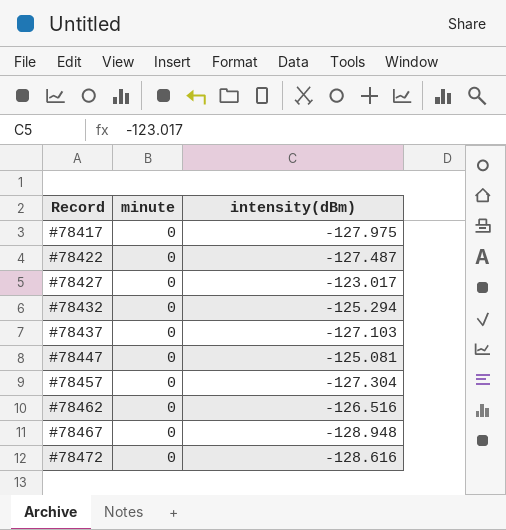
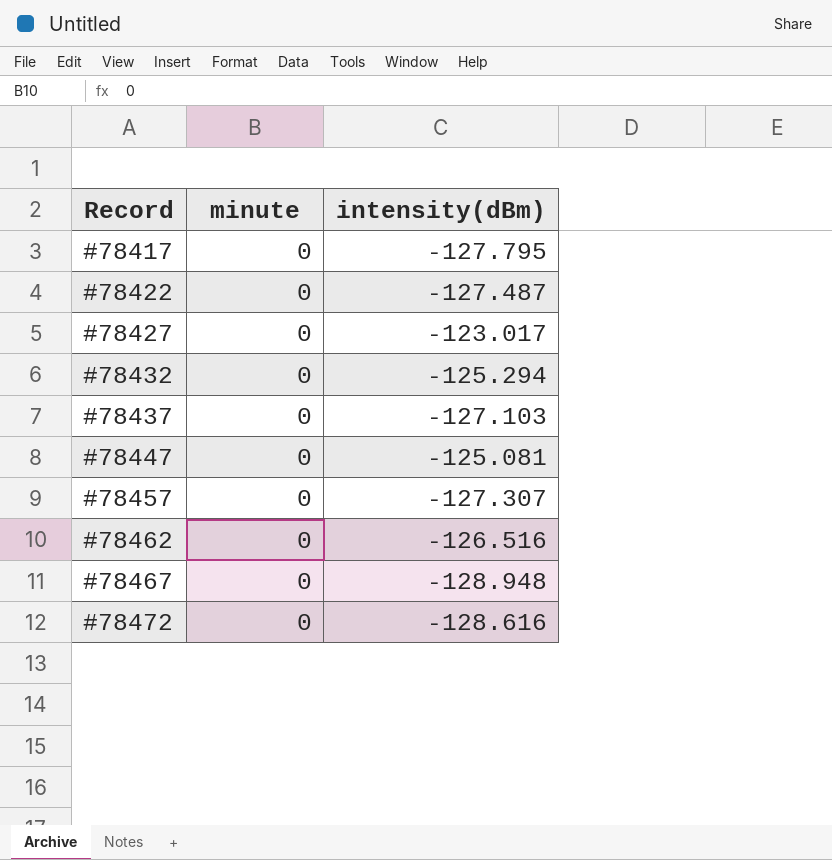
#78417 | intensity(dBm): -127.975 -> -127.795
#78457 | intensity(dBm): -127.304 -> -127.307

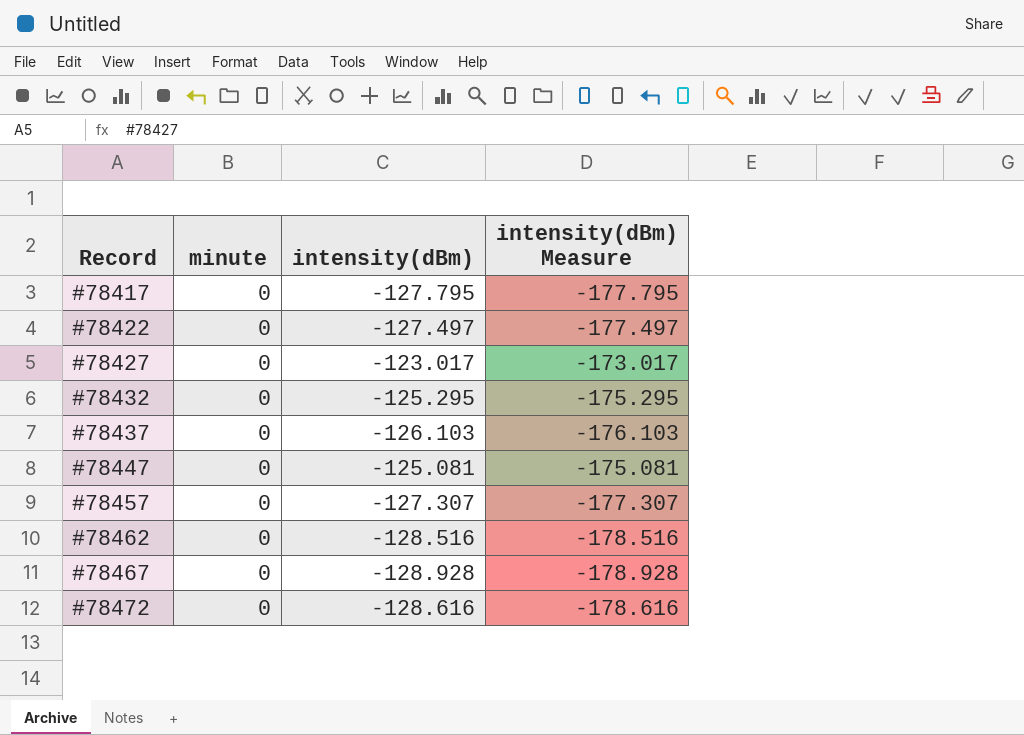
column intensity(dBm) Measure | formula: none -> [intensity(dBm)] - 50
#78422 | intensity(dBm): -127.487 -> -127.497
#78432 | intensity(dBm): -125.294 -> -125.295
#78437 | intensity(dBm): -127.103 -> -126.103
#78462 | intensity(dBm): -126.516 -> -128.516
#78467 | intensity(dBm): -128.948 -> -128.928

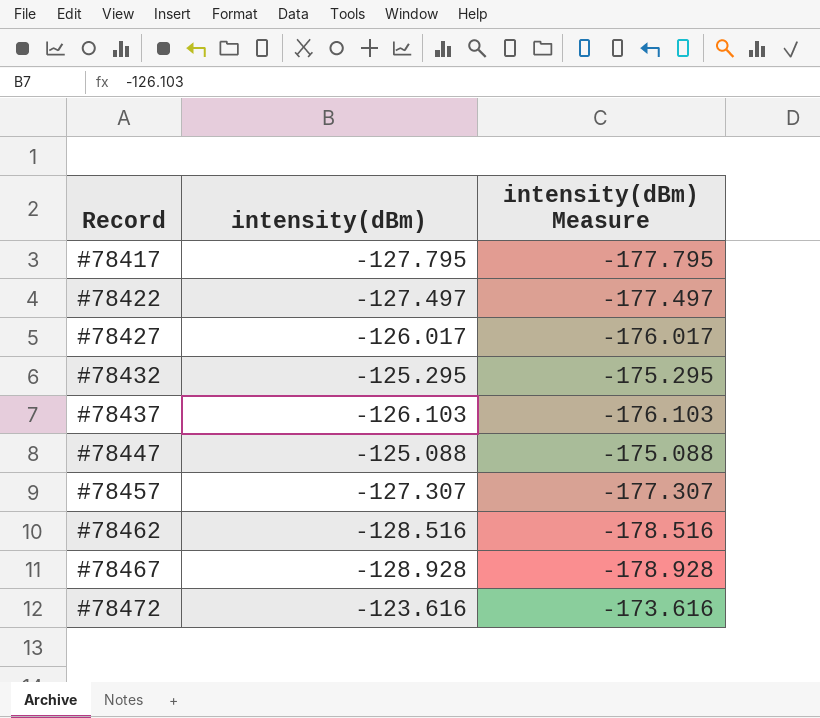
column minute | position: 2 -> none
#78427 | intensity(dBm): -123.017 -> -126.017
#78427 | intensity(dBm) Measure: -173.017 -> -176.017
#78447 | intensity(dBm): -125.081 -> -125.088
#78447 | intensity(dBm) Measure: -175.081 -> -175.088
#78472 | intensity(dBm): -128.616 -> -123.616
#78472 | intensity(dBm) Measure: -178.616 -> -173.616

